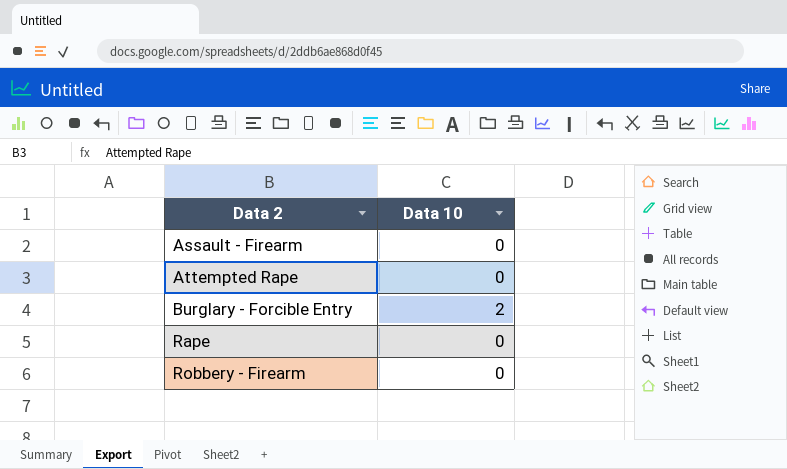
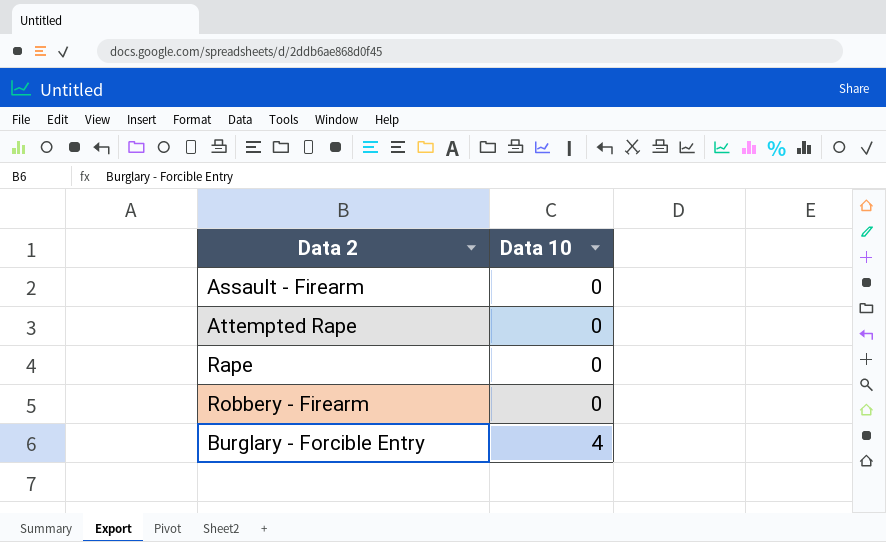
row order: Data 2 ascending -> Data 10 ascending
Burglary - Forcible Entry | Data 10: 2 -> 4

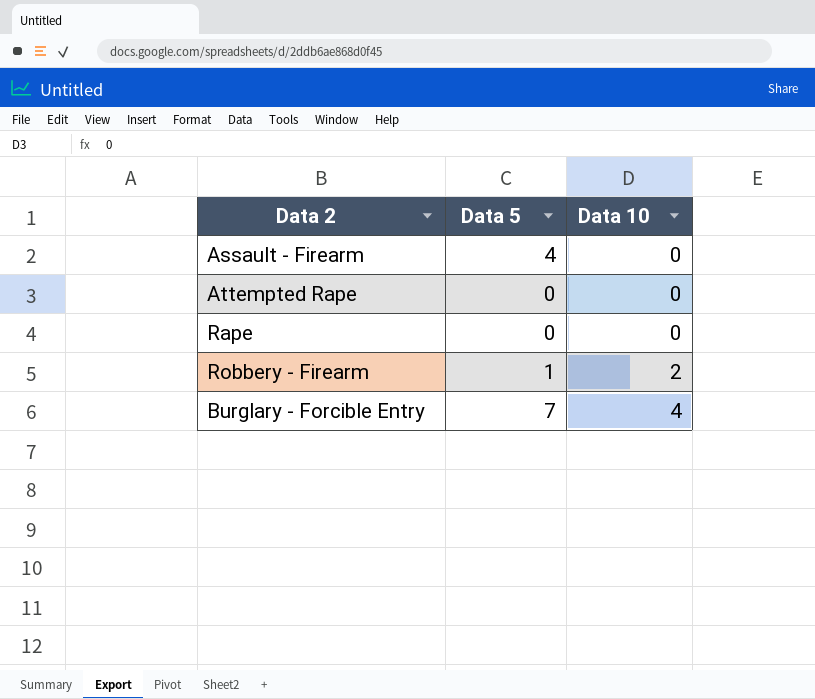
column Data 5 | position: none -> 2
Robbery - Firearm | Data 10: 0 -> 2

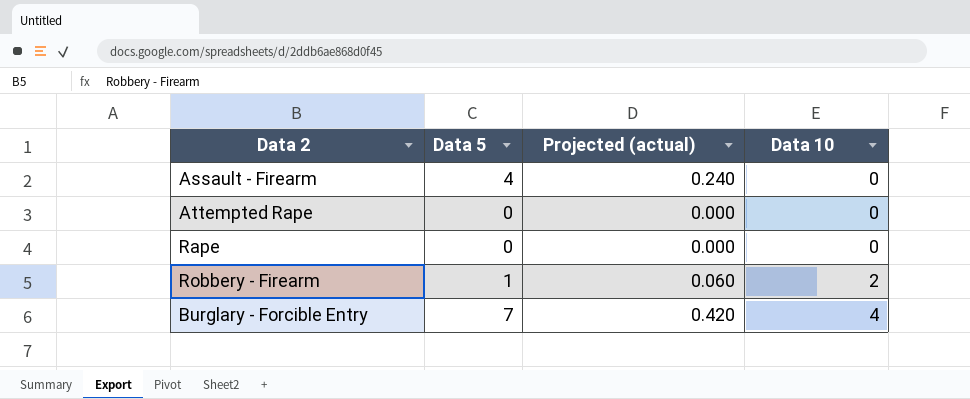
column Projected (actual) | formula: none -> [Data 5] * 0.06

